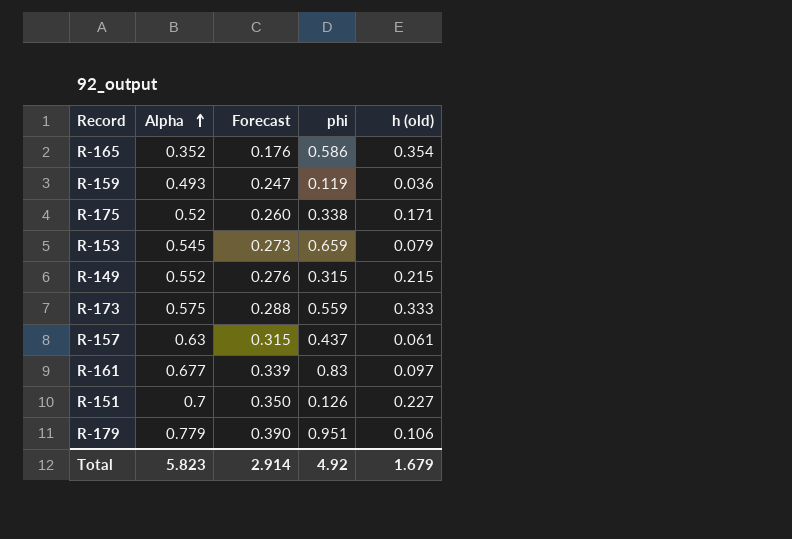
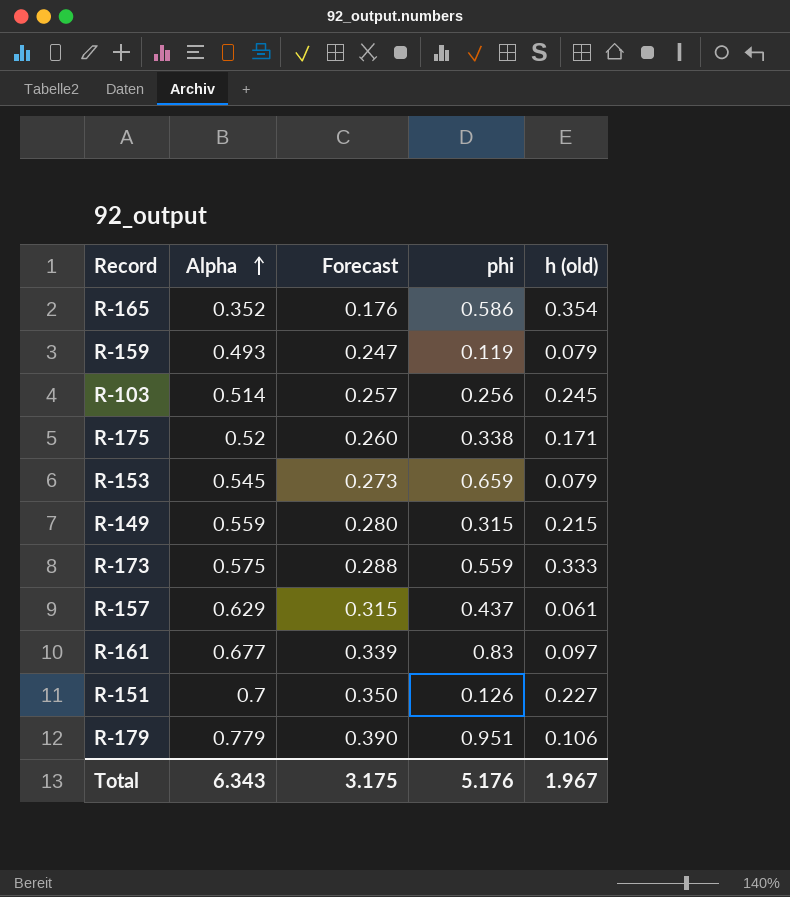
R-159 | h (old): 0.036 -> 0.079
row R-103: none -> 0.514 | 0.257 | 0.256 | 0.245
R-149 | Alpha: 0.552 -> 0.559
R-149 | Forecast: 0.276 -> 0.280
R-157 | Alpha: 0.63 -> 0.629
Total | Alpha: 5.823 -> 6.343
Total | Forecast: 2.914 -> 3.175
Total | phi: 4.92 -> 5.176
Total | h (old): 1.679 -> 1.967

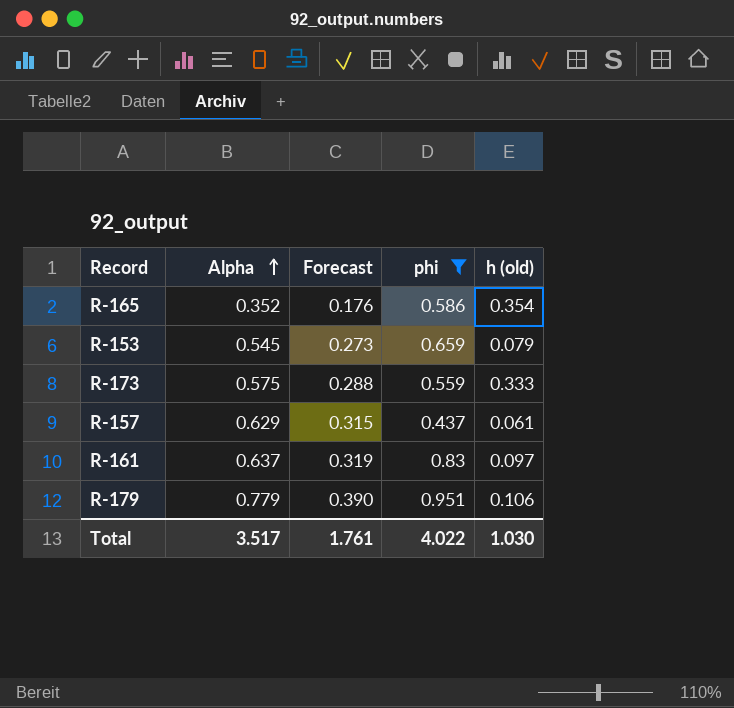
filter: none -> phi >= 0.437
R-161 | Alpha: 0.677 -> 0.637
R-161 | Forecast: 0.339 -> 0.319
Total | Alpha: 6.343 -> 3.517
Total | Forecast: 3.175 -> 1.761
Total | phi: 5.176 -> 4.022
Total | h (old): 1.967 -> 1.030

